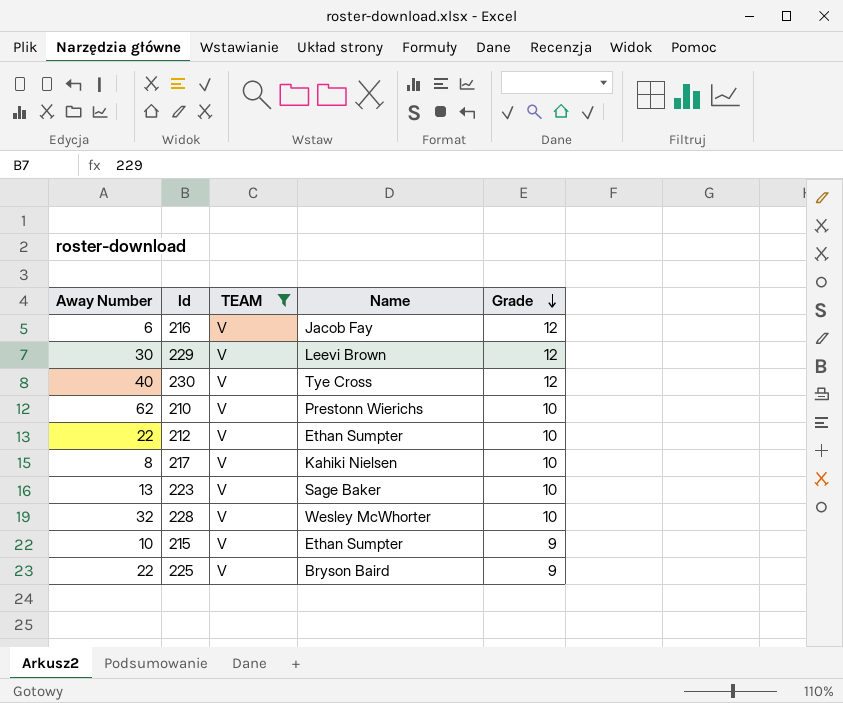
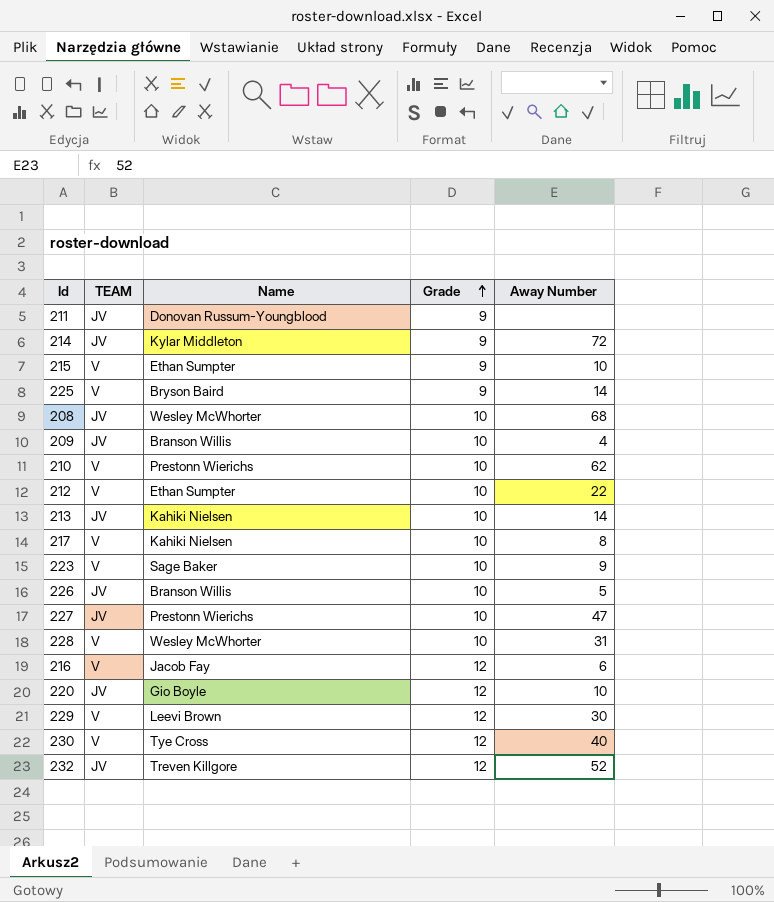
filter: TEAM = V -> none
row order: Grade descending -> Grade ascending
column Away Number | position: 1 -> 5
225 | Away Number: 22 -> 14
223 | Away Number: 13 -> 9
228 | Away Number: 32 -> 31

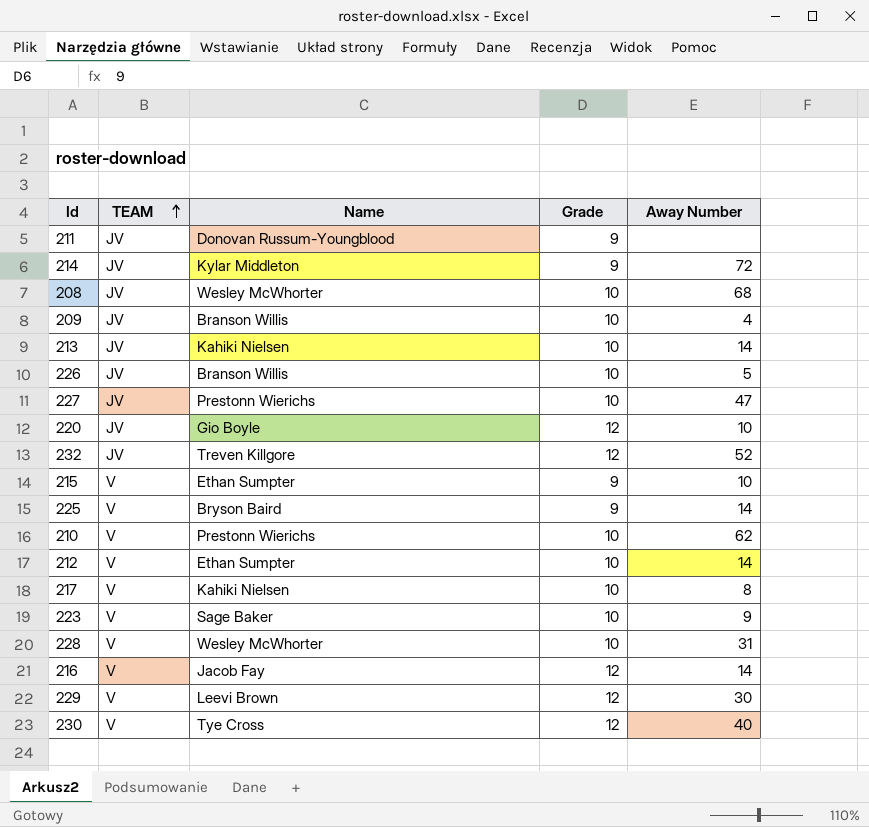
row order: Grade ascending -> TEAM ascending
212 | Away Number: 22 -> 14
216 | Away Number: 6 -> 14

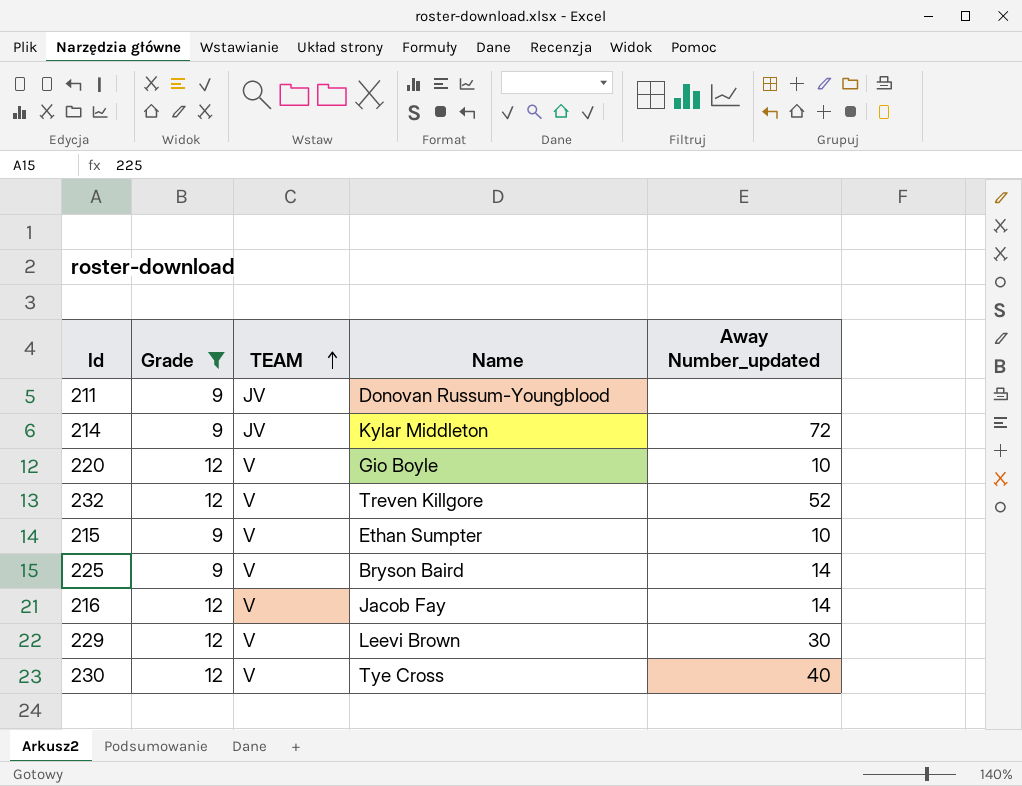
filter: none -> Grade != 10
column Grade | position: 4 -> 2
column name: Away Number -> Away Number_updated
220 | TEAM: JV -> V
232 | TEAM: JV -> V

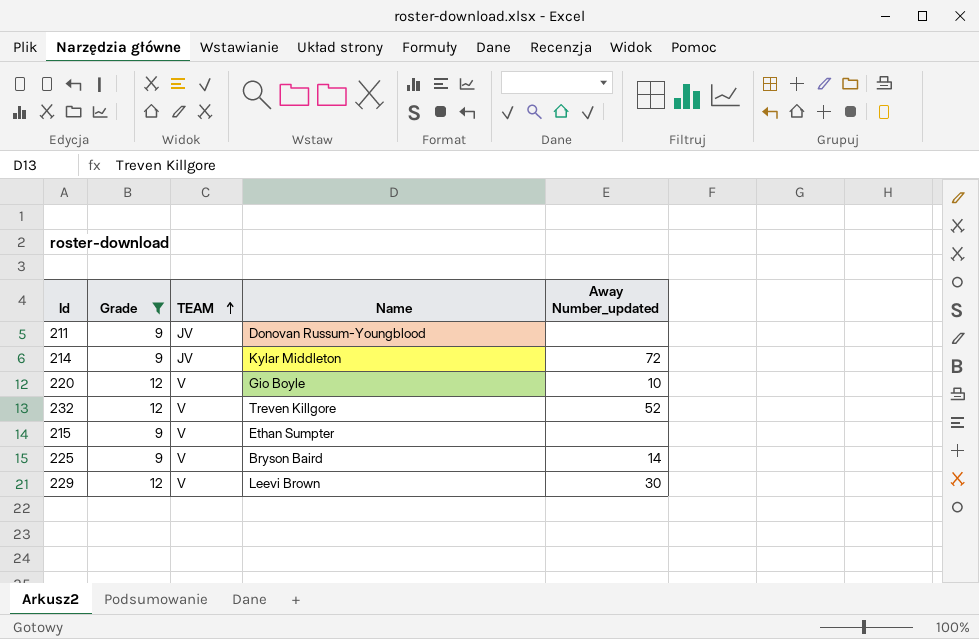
row 216: 12 | V | Jacob Fay | 14 -> none
row 230: 12 | V | Tye Cross | 40 -> none
215 | Away Number_updated: 10 -> none

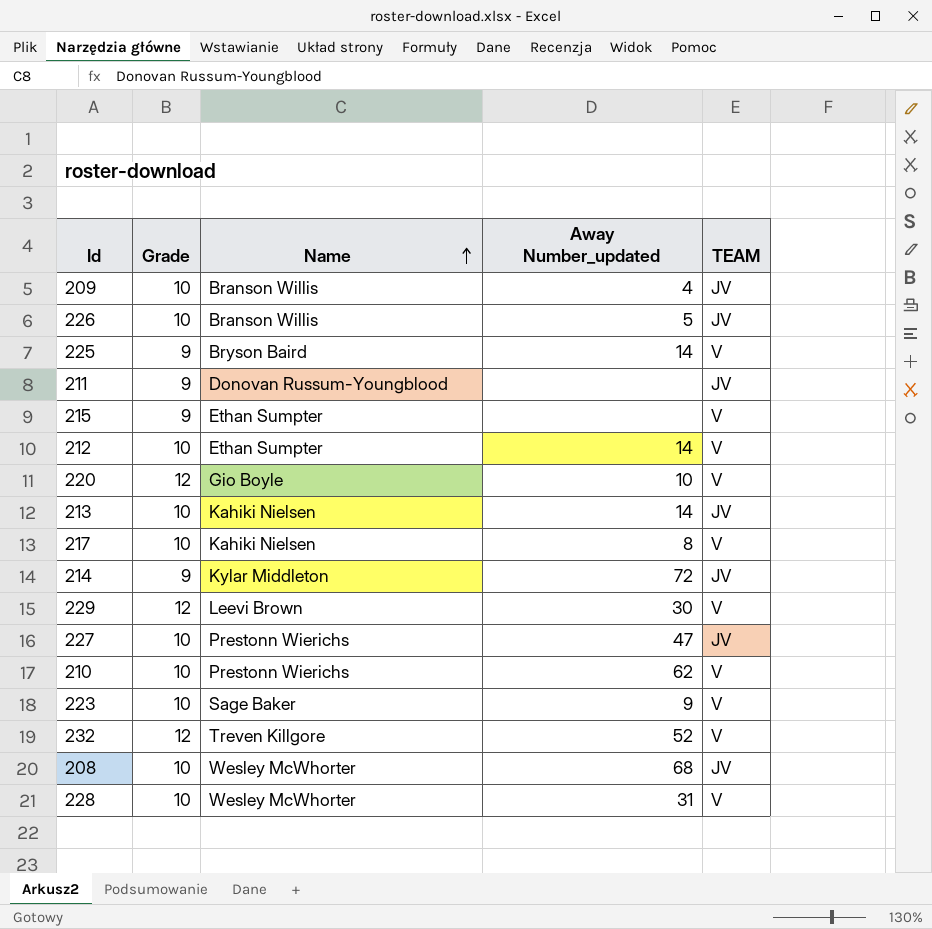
filter: Grade != 10 -> none
row order: TEAM ascending -> Name ascending
column TEAM | position: 3 -> 5

